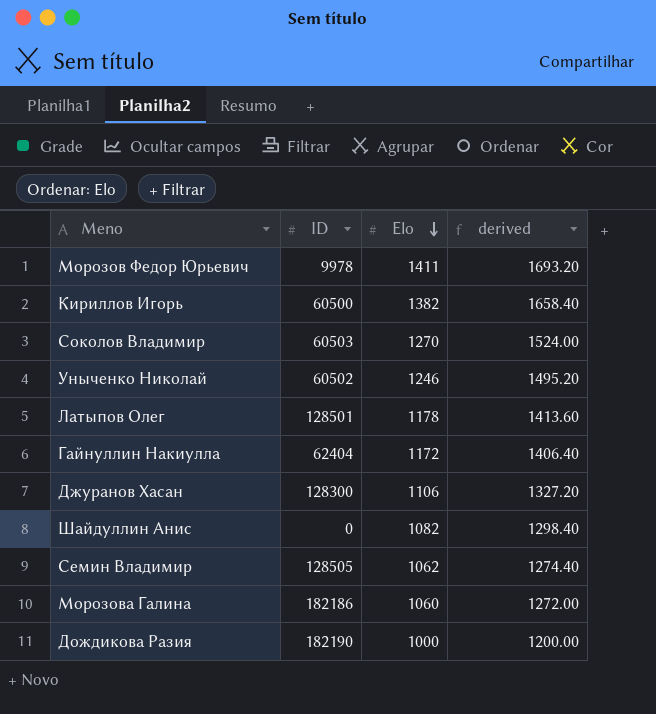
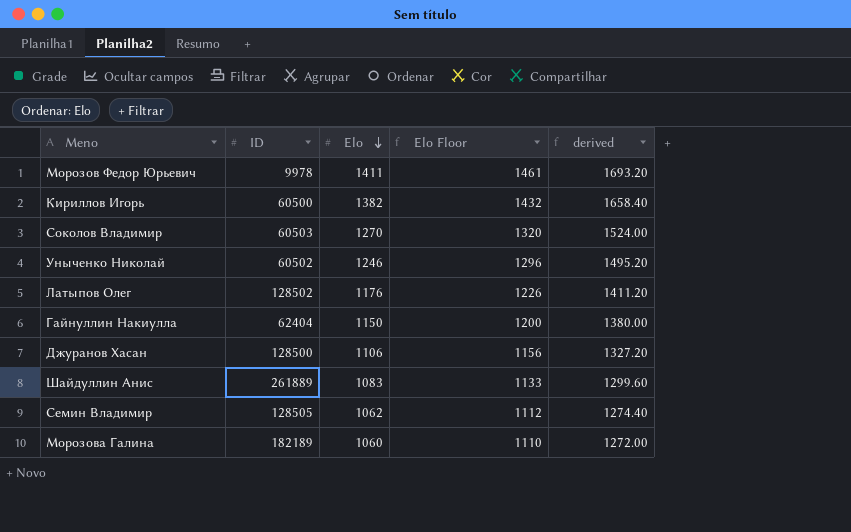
column Elo Floor | formula: none -> [Elo] + 50
row Дождикова Разия: 182190 | 1000 | 1200.00 -> none
Латыпов Олег | ID: 128501 -> 128502
Латыпов Олег | Elo: 1178 -> 1176
Латыпов Олег | derived: 1413.60 -> 1411.20
Гайнуллин Накиулла | Elo: 1172 -> 1150
Гайнуллин Накиулла | derived: 1406.40 -> 1380.00
Джуранов Хасан | ID: 128300 -> 128500
Шайдуллин Анис | ID: 0 -> 261889
Шайдуллин Анис | Elo: 1082 -> 1083
Шайдуллин Анис | derived: 1298.40 -> 1299.60
Морозова Галина | ID: 182186 -> 182189

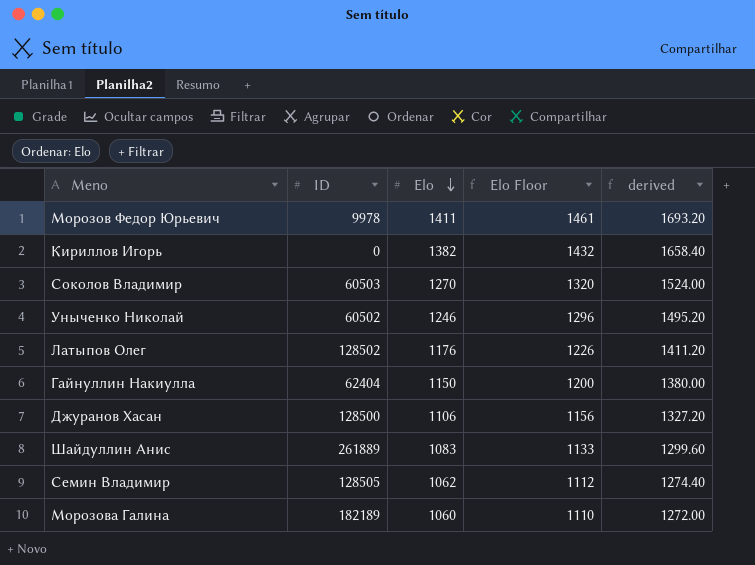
Кириллов Игорь | ID: 60500 -> 0

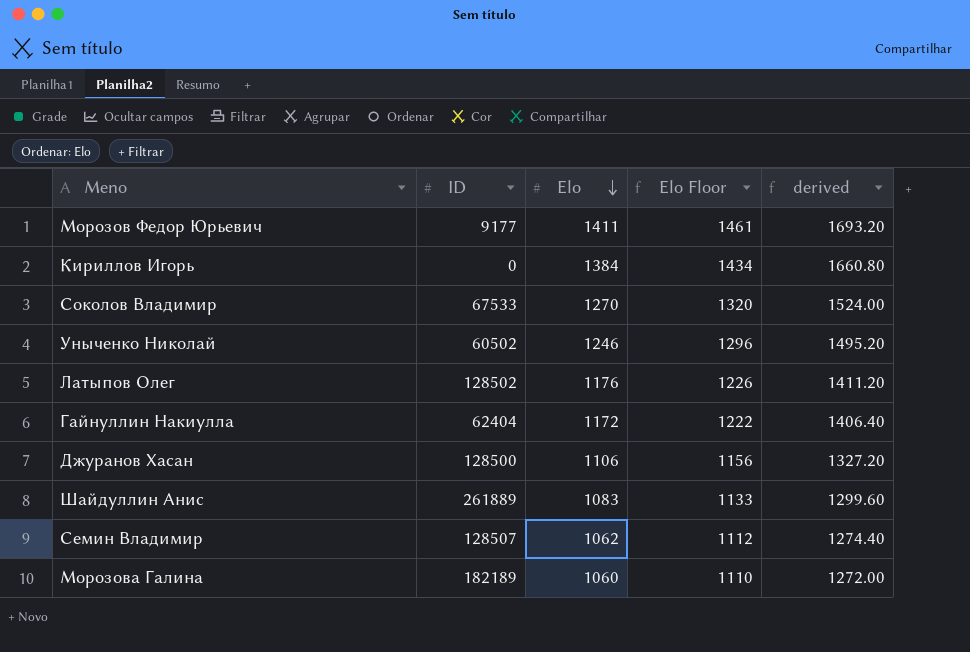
Морозов Федор Юрьевич | ID: 9978 -> 9177
Кириллов Игорь | Elo: 1382 -> 1384
Кириллов Игорь | Elo Floor: 1432 -> 1434
Кириллов Игорь | derived: 1658.40 -> 1660.80
Соколов Владимир | ID: 60503 -> 67533
Гайнуллин Накиулла | Elo: 1150 -> 1172
Гайнуллин Накиулла | Elo Floor: 1200 -> 1222
Гайнуллин Накиулла | derived: 1380.00 -> 1406.40
Семин Владимир | ID: 128505 -> 128507

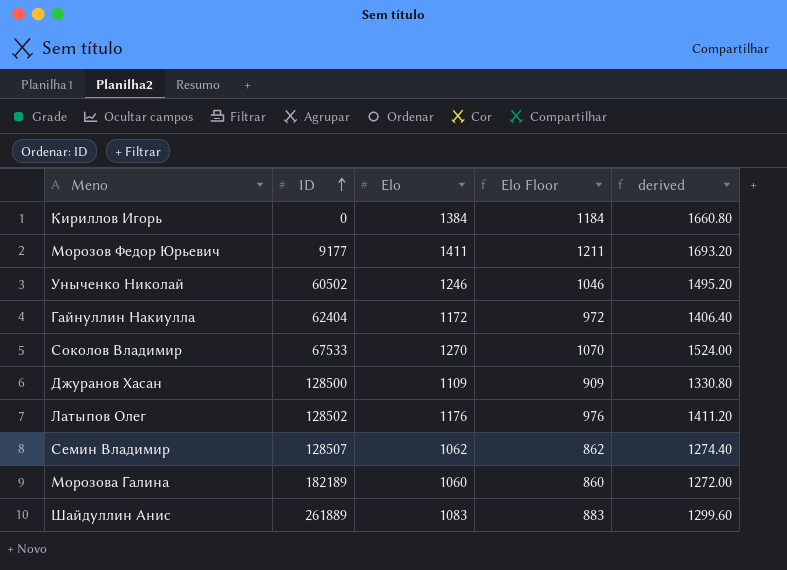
row order: Elo descending -> ID ascending
column Elo Floor | formula: [Elo] + 50 -> [Elo] - 200
Джуранов Хасан | Elo: 1106 -> 1109
Джуранов Хасан | derived: 1327.20 -> 1330.80

